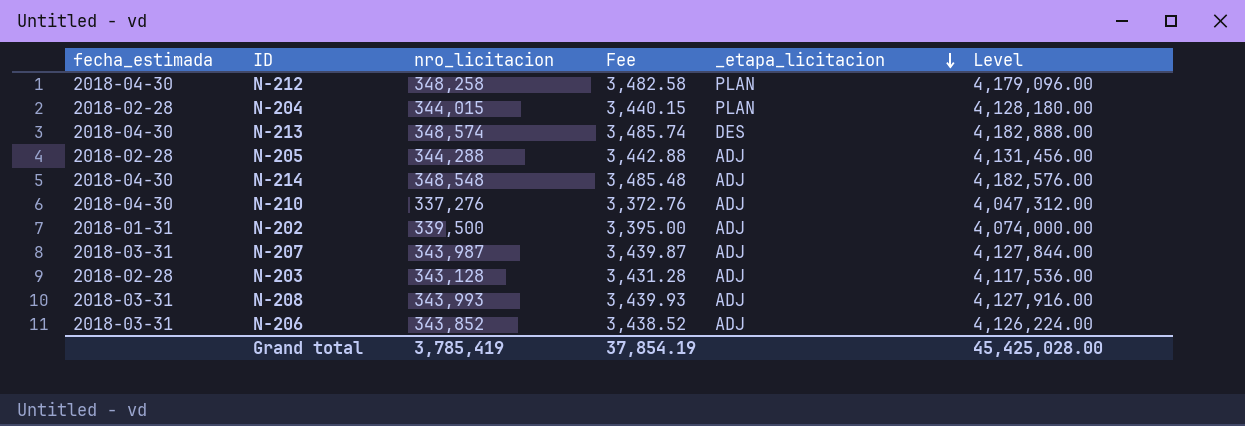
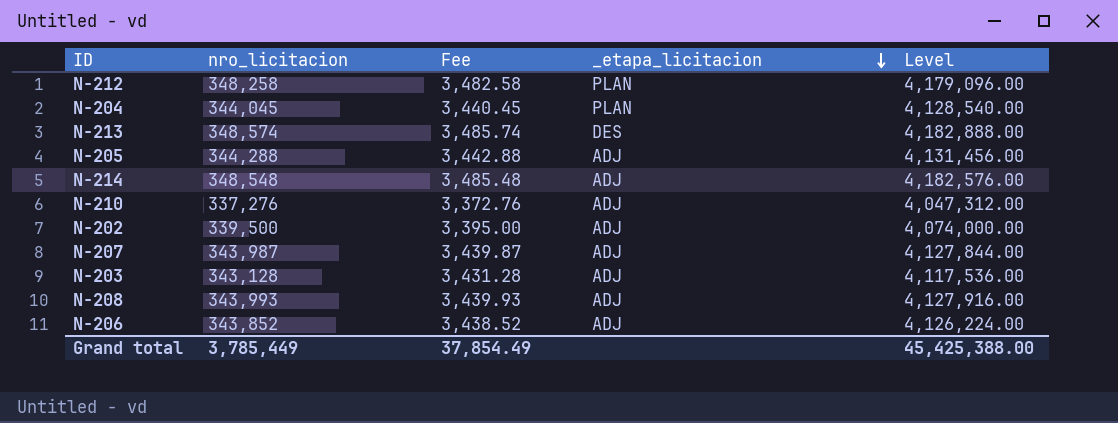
column fecha_estimada | position: 1 -> none
N-204 | nro_licitacion: 344,015 -> 344,045
N-204 | Fee: 3,440.15 -> 3,440.45
N-204 | Level: 4,128,180.00 -> 4,128,540.00
Grand total | nro_licitacion: 3,785,419 -> 3,785,449
Grand total | Fee: 37,854.19 -> 37,854.49
Grand total | Level: 45,425,028.00 -> 45,425,388.00

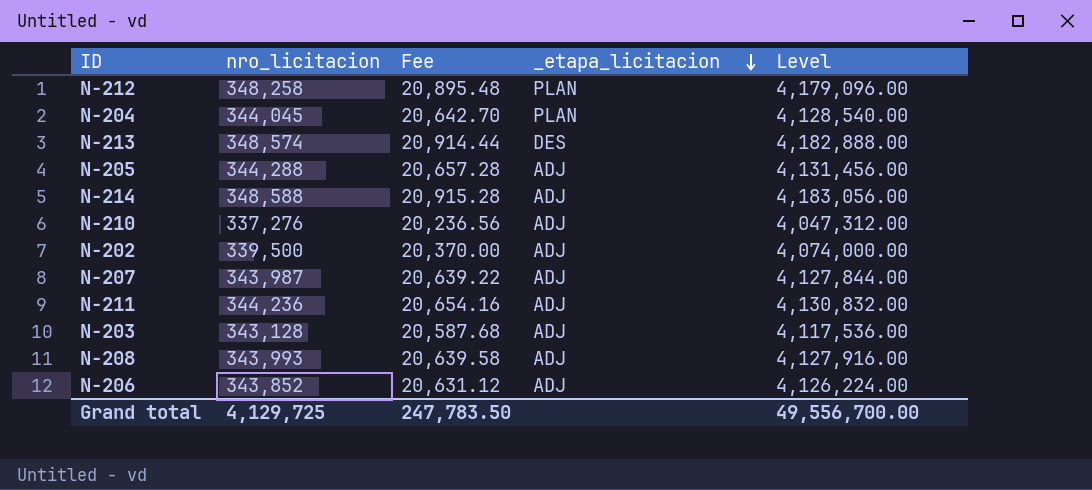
column Fee | formula: [nro_licitacion] * 0.01 -> [nro_licitacion] * 0.06
N-214 | nro_licitacion: 348,548 -> 348,588
N-214 | Level: 4,182,576.00 -> 4,183,056.00
row N-211: none -> 344,236 | 20,654.16 | ADJ | 4,130,832.00
Grand total | nro_licitacion: 3,785,449 -> 4,129,725
Grand total | Fee: 37,854.49 -> 247,783.50
Grand total | Level: 45,425,388.00 -> 49,556,700.00

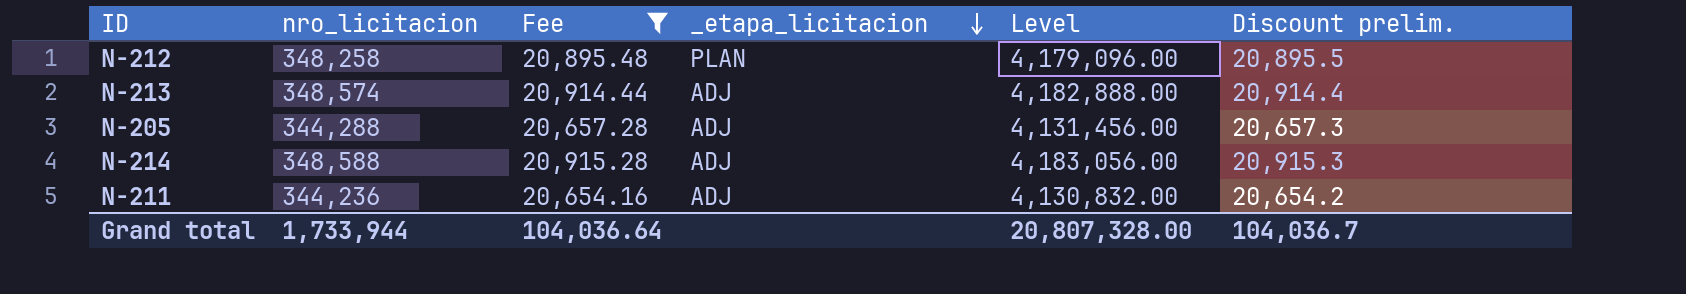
filter: none -> Fee >= 20,654.16
column Discount prelim. | formula: none -> [nro_licitacion] * 0.06
N-213 | _etapa_licitacion: DES -> ADJ
Grand total | nro_licitacion: 4,129,725 -> 1,733,944
Grand total | Fee: 247,783.50 -> 104,036.64
Grand total | Level: 49,556,700.00 -> 20,807,328.00

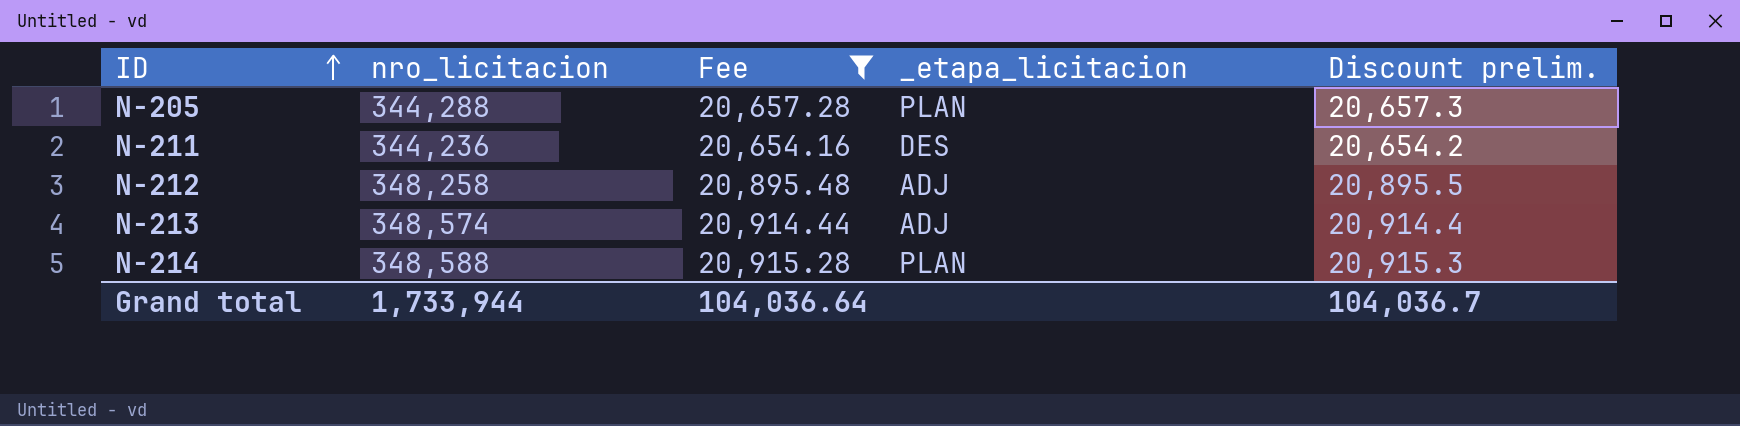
row order: _etapa_licitacion descending -> ID ascending
column Level | formula: [nro_licitacion] * 12 -> none
N-205 | _etapa_licitacion: ADJ -> PLAN
N-211 | _etapa_licitacion: ADJ -> DES
N-212 | _etapa_licitacion: PLAN -> ADJ
N-214 | _etapa_licitacion: ADJ -> PLAN

